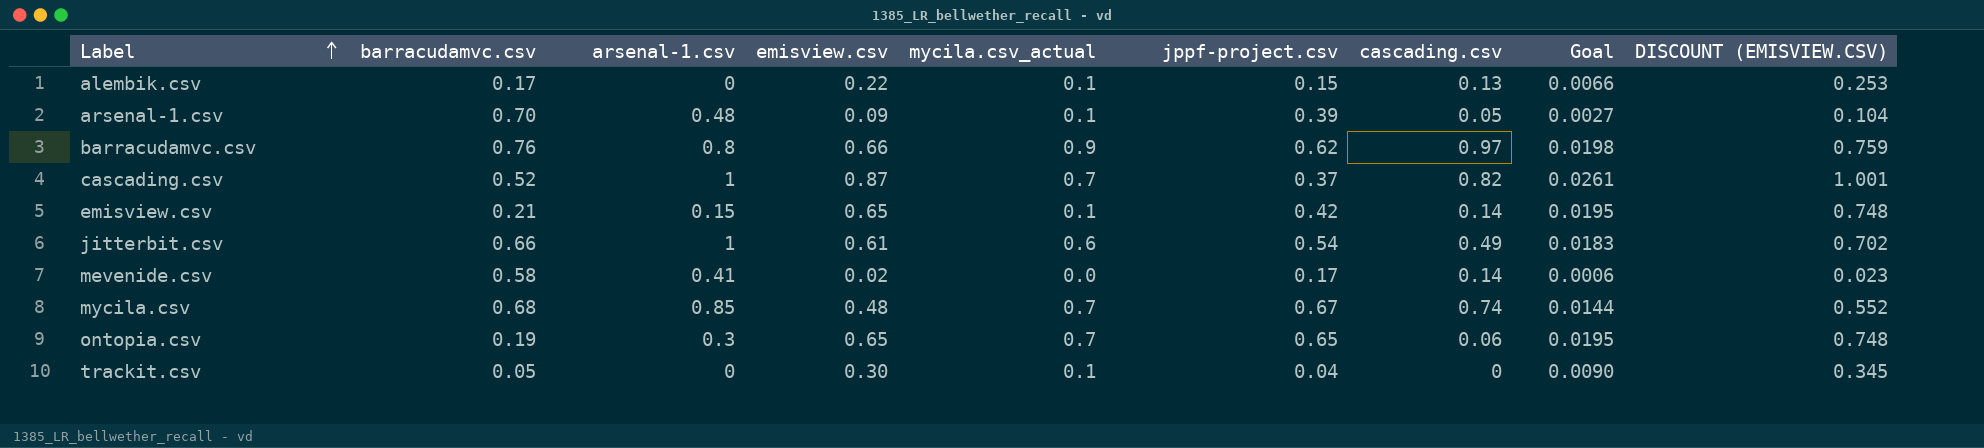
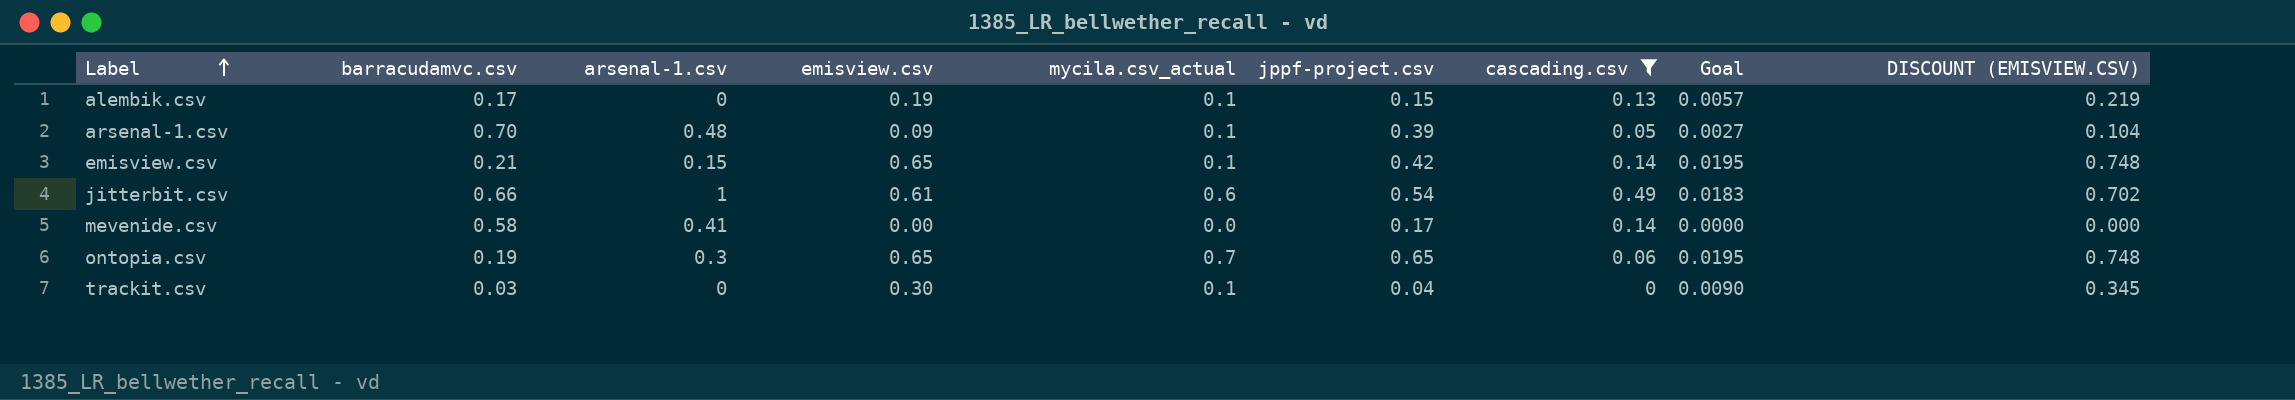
filter: none -> cascading.csv <= 0.49
alembik.csv | emisview.csv: 0.22 -> 0.19
alembik.csv | Goal: 0.0066 -> 0.0057
alembik.csv | DISCOUNT (EMISVIEW.CSV): 0.253 -> 0.219
mevenide.csv | emisview.csv: 0.02 -> 0.00
mevenide.csv | Goal: 0.0006 -> 0.0000
mevenide.csv | DISCOUNT (EMISVIEW.CSV): 0.023 -> 0.000
trackit.csv | barracudamvc.csv: 0.05 -> 0.03

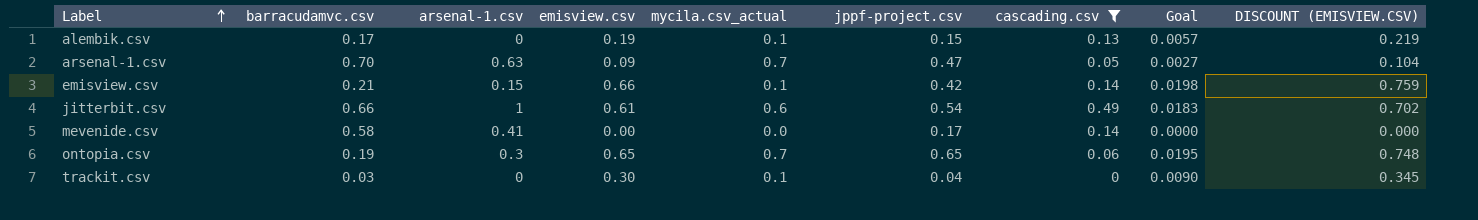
arsenal-1.csv | arsenal-1.csv: 0.48 -> 0.63
arsenal-1.csv | mycila.csv_actual: 0.1 -> 0.7
arsenal-1.csv | jppf-project.csv: 0.39 -> 0.47
emisview.csv | emisview.csv: 0.65 -> 0.66
emisview.csv | Goal: 0.0195 -> 0.0198
emisview.csv | DISCOUNT (EMISVIEW.CSV): 0.748 -> 0.759

